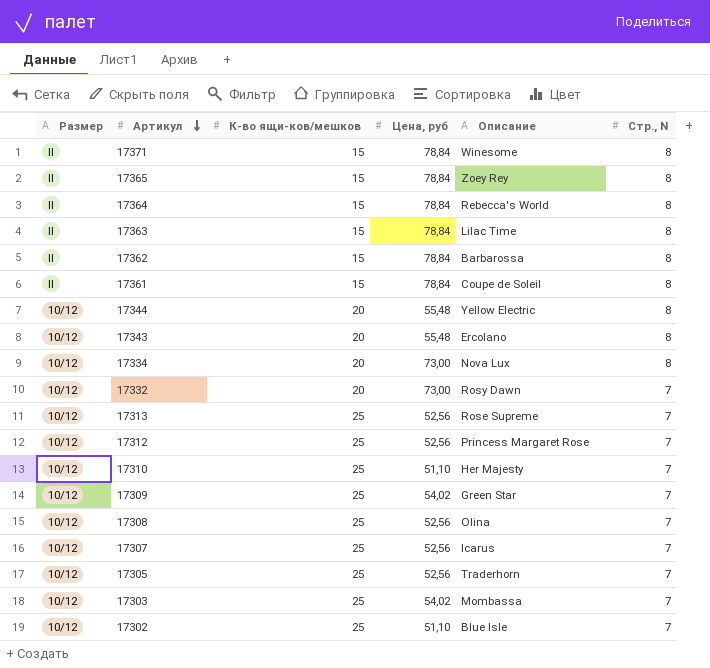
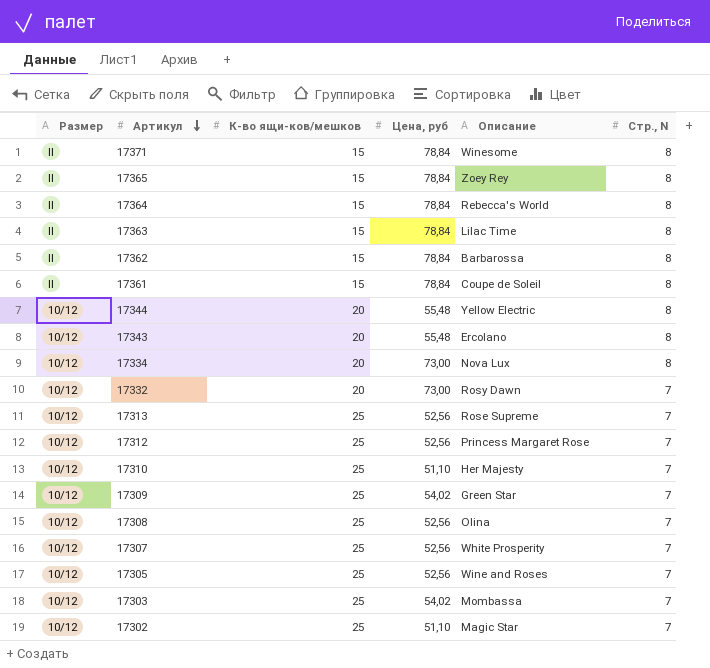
17307 | Описание: Icarus -> White Prosperity
17305 | Описание: Traderhorn -> Wine and Roses
17302 | Описание: Blue Isle -> Magic Star

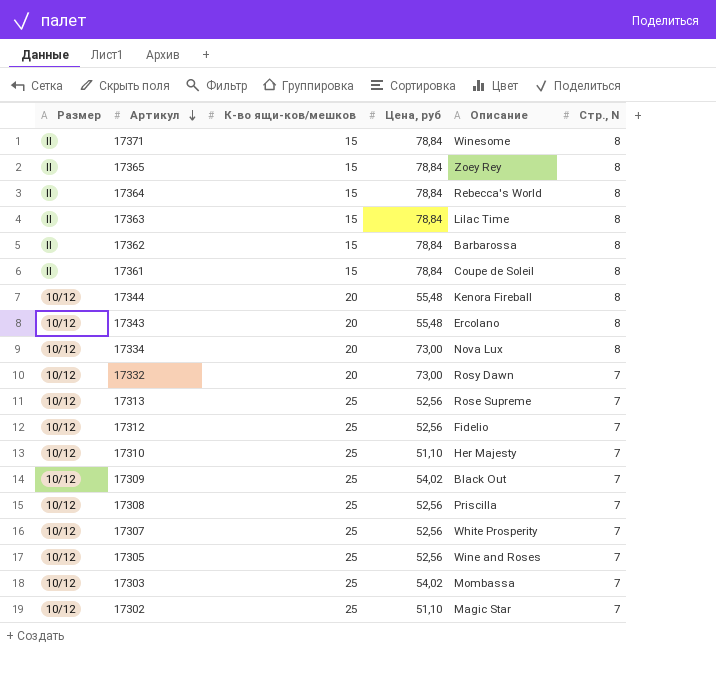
17344 | Описание: Yellow Electric -> Kenora Fireball
17312 | Описание: Princess Margaret Rose -> Fidelio
17309 | Описание: Green Star -> Black Out
17308 | Описание: Olina -> Priscilla

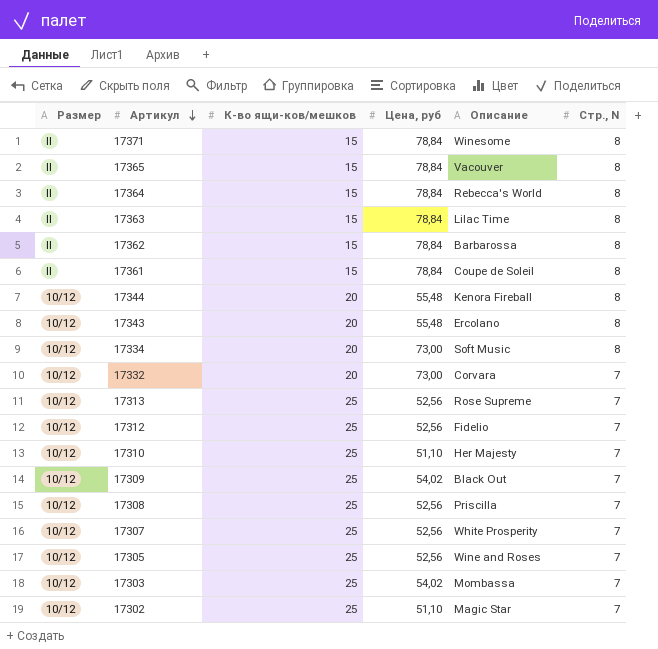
17365 | Описание: Zoey Rey -> Vacouver
17334 | Описание: Nova Lux -> Soft Music
17332 | Описание: Rosy Dawn -> Corvara

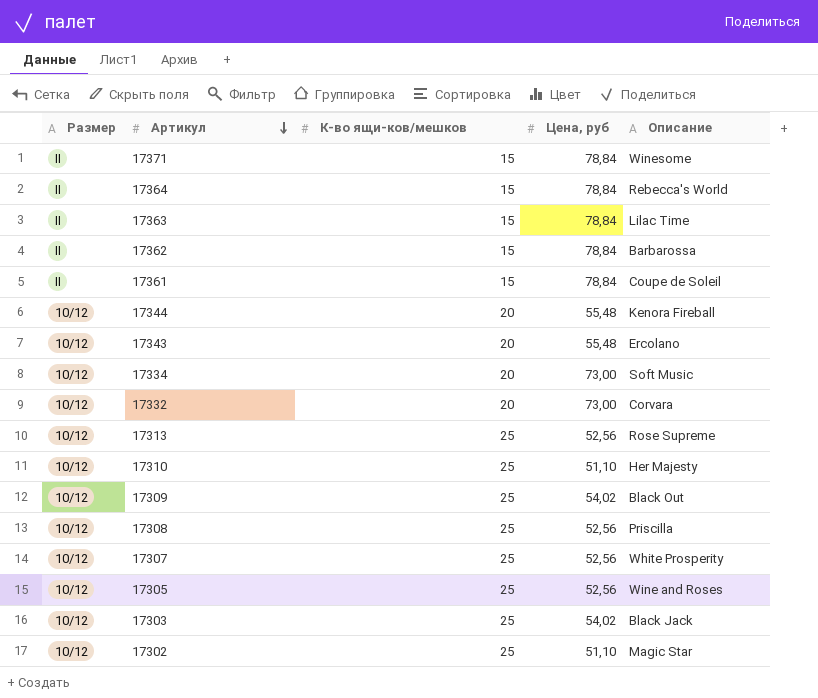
column Стр., N | position: 6 -> none
row 17365: II | 15 | 78,84 | Vacouver | 8 -> none
row 17312: 10/12 | 25 | 52,56 | Fidelio | 7 -> none
17303 | Описание: Mombassa -> Black Jack

